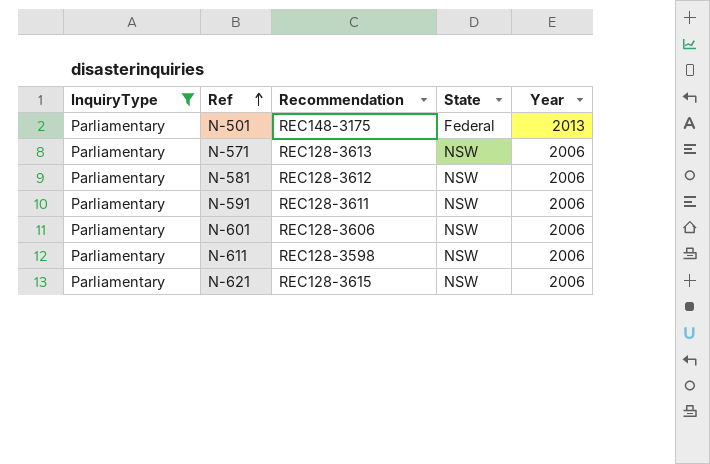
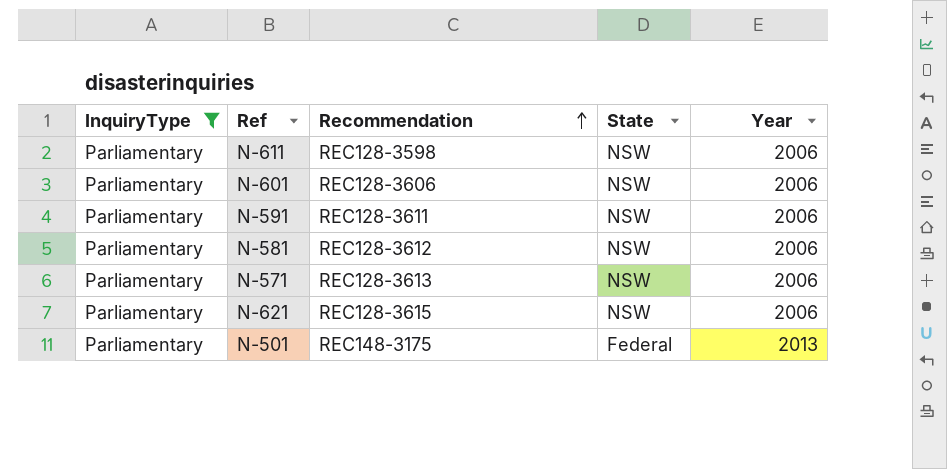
row order: Ref ascending -> Recommendation ascending

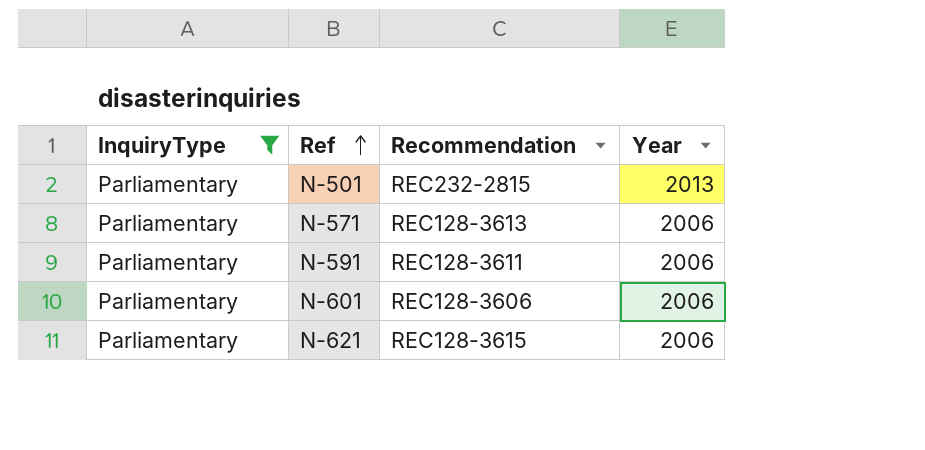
row order: Recommendation ascending -> Ref ascending
column State | position: 4 -> none
row N-611: Parliamentary | REC128-3598 | NSW | 2006 -> none
row N-581: Parliamentary | REC128-3612 | NSW | 2006 -> none
N-501 | Recommendation: REC148-3175 -> REC232-2815

